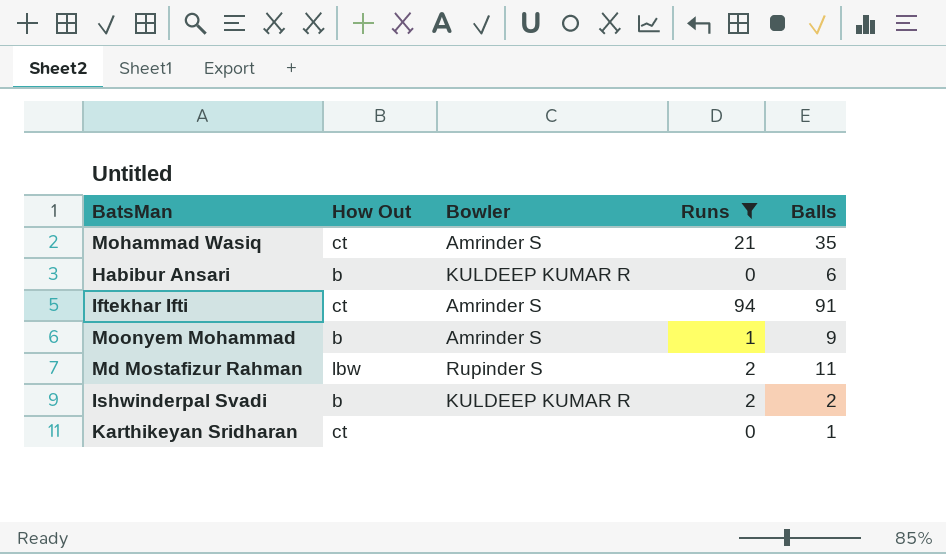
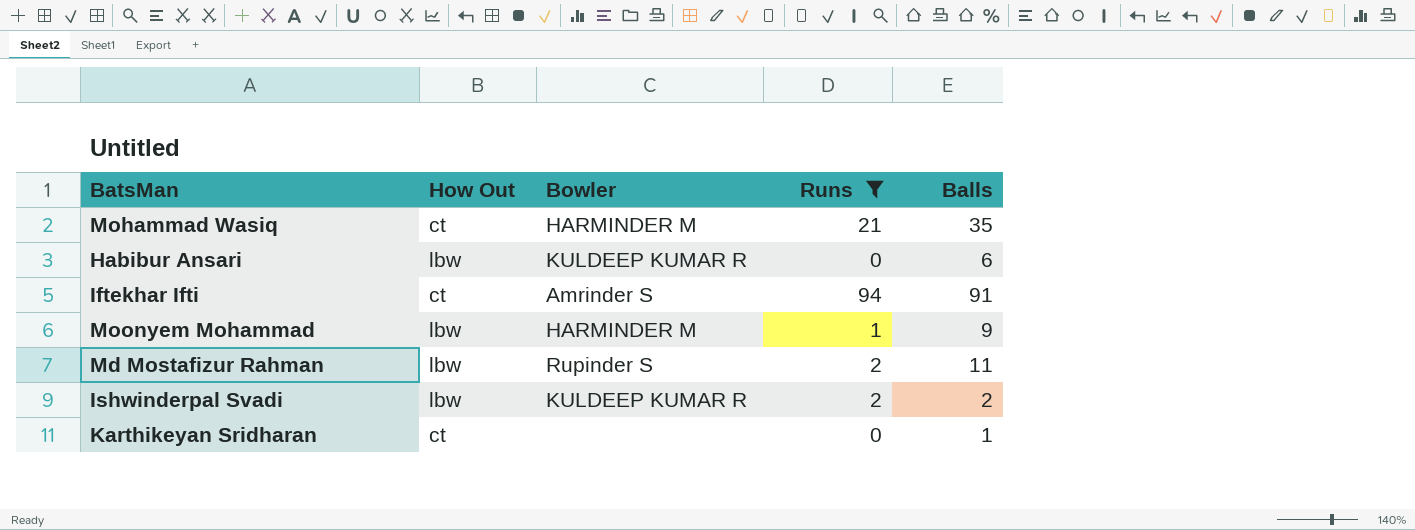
Mohammad Wasiq | Bowler: Amrinder S -> HARMINDER M
Habibur Ansari | How Out: b -> lbw
Moonyem Mohammad | How Out: b -> lbw
Moonyem Mohammad | Bowler: Amrinder S -> HARMINDER M
Ishwinderpal Svadi | How Out: b -> lbw

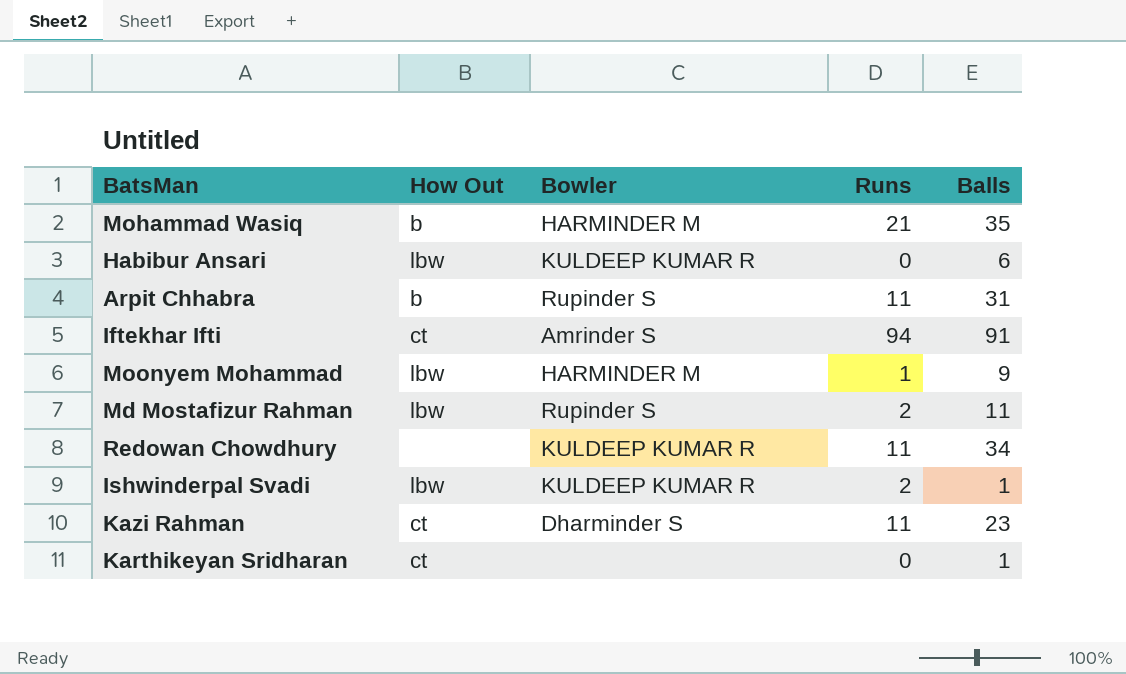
filter: Runs != 11 -> none
Mohammad Wasiq | How Out: ct -> b
Ishwinderpal Svadi | Balls: 2 -> 1

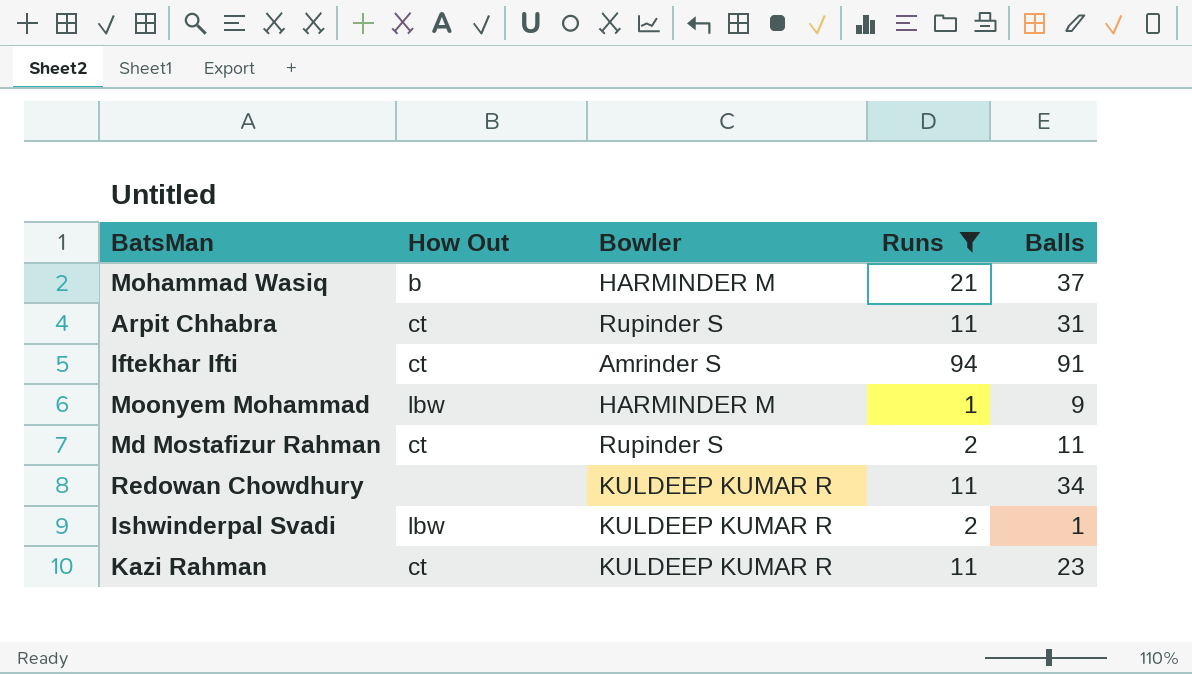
filter: none -> Runs != 0
Mohammad Wasiq | Balls: 35 -> 37
Arpit Chhabra | How Out: b -> ct
Md Mostafizur Rahman | How Out: lbw -> ct
Kazi Rahman | Bowler: Dharminder S -> KULDEEP KUMAR R

